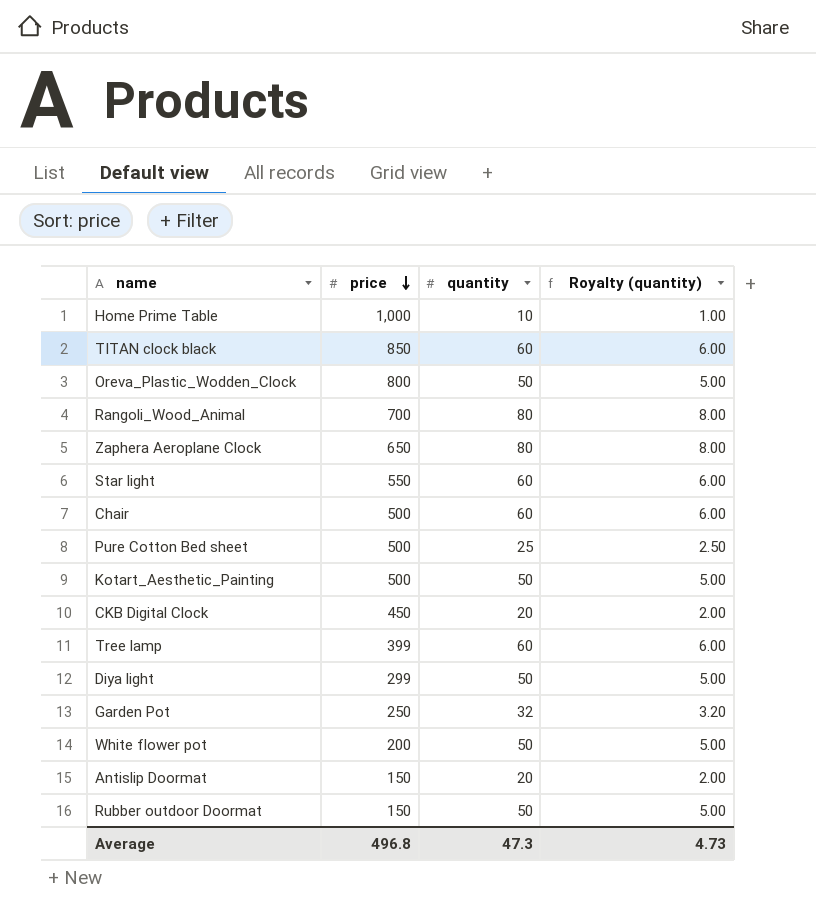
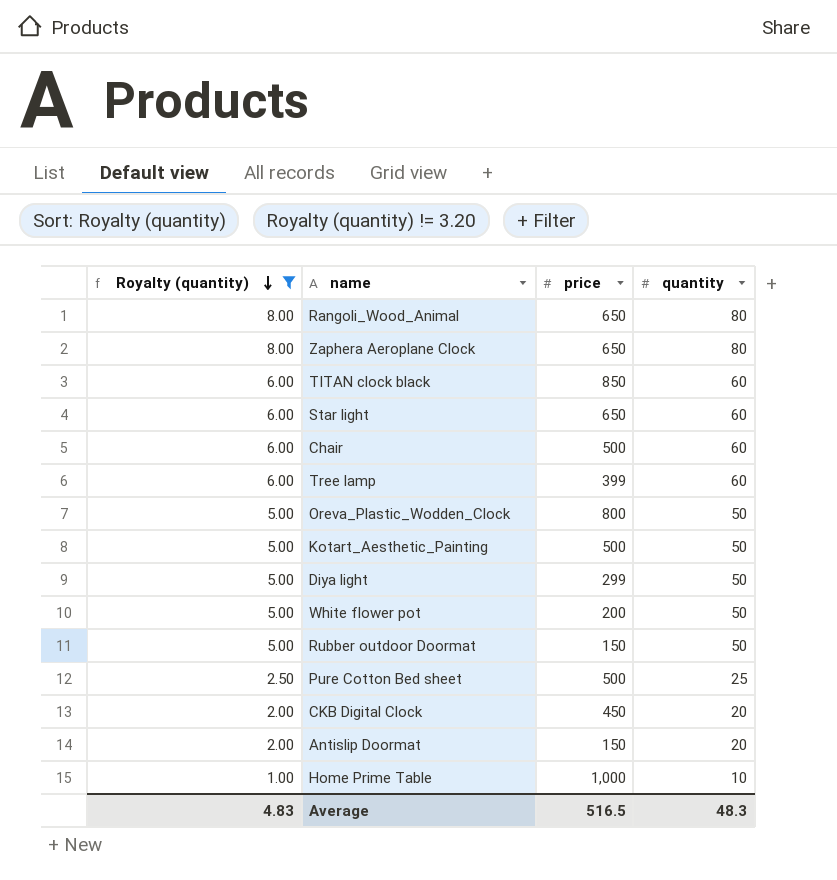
filter: none -> Royalty (quantity) != 3.20
row order: price descending -> Royalty (quantity) descending
column Royalty (quantity) | position: 4 -> 1
Rangoli_Wood_Animal | price: 700 -> 650
Star light | price: 550 -> 650
Average | Royalty (quantity): 4.73 -> 4.83
Average | price: 496.8 -> 516.5
Average | quantity: 47.3 -> 48.3

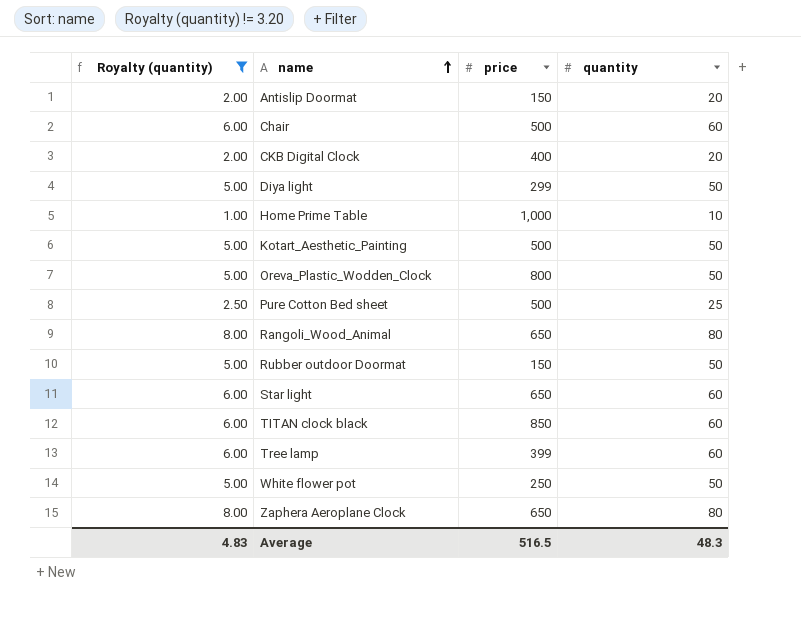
row order: Royalty (quantity) descending -> name ascending
CKB Digital Clock | price: 450 -> 400
White flower pot | price: 200 -> 250

